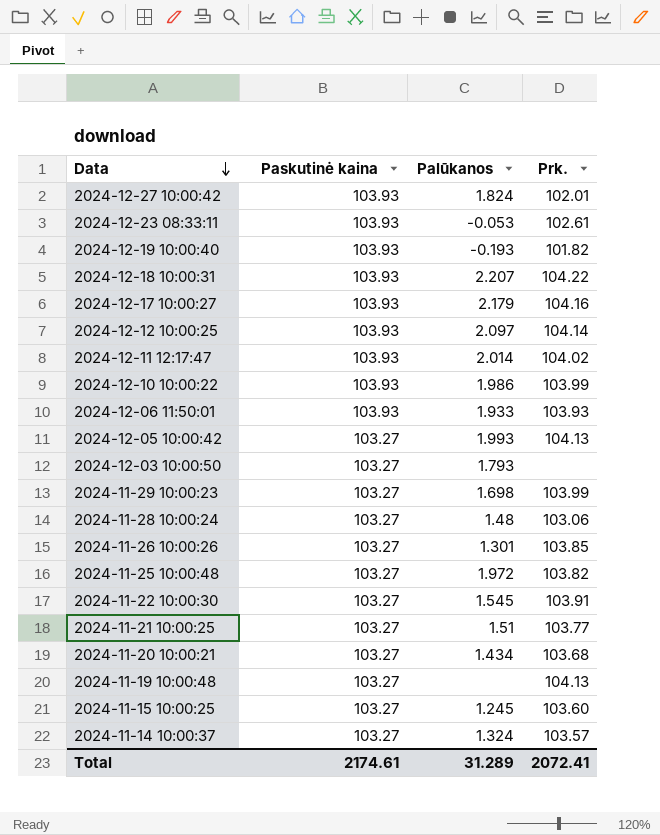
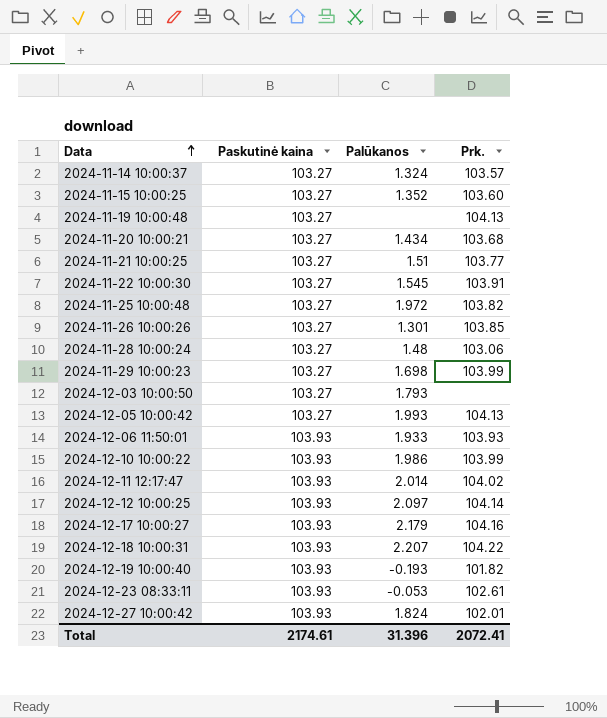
row order: Data descending -> Data ascending
2024-11-15 10:00:25 | Palūkanos: 1.245 -> 1.352
Total | Palūkanos: 31.289 -> 31.396

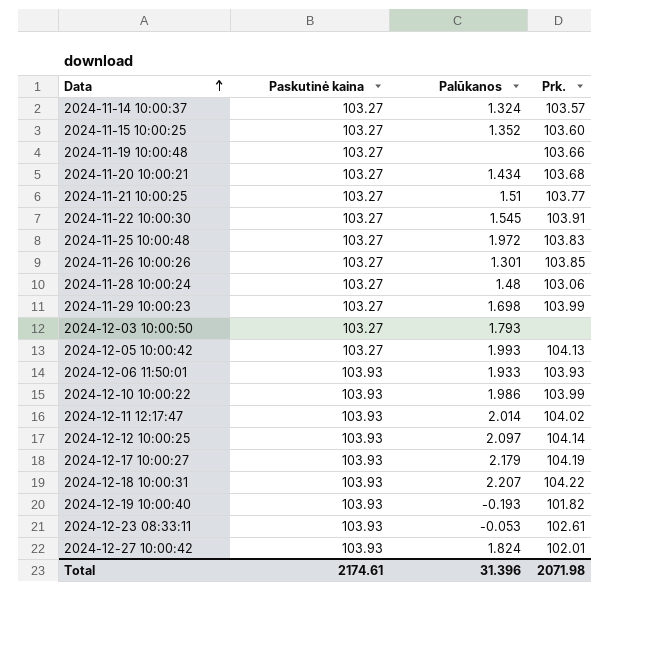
2024-11-19 10:00:48 | Prk.: 104.13 -> 103.66
2024-11-25 10:00:48 | Prk.: 103.82 -> 103.83
2024-12-17 10:00:27 | Prk.: 104.16 -> 104.19
Total | Prk.: 2072.41 -> 2071.98

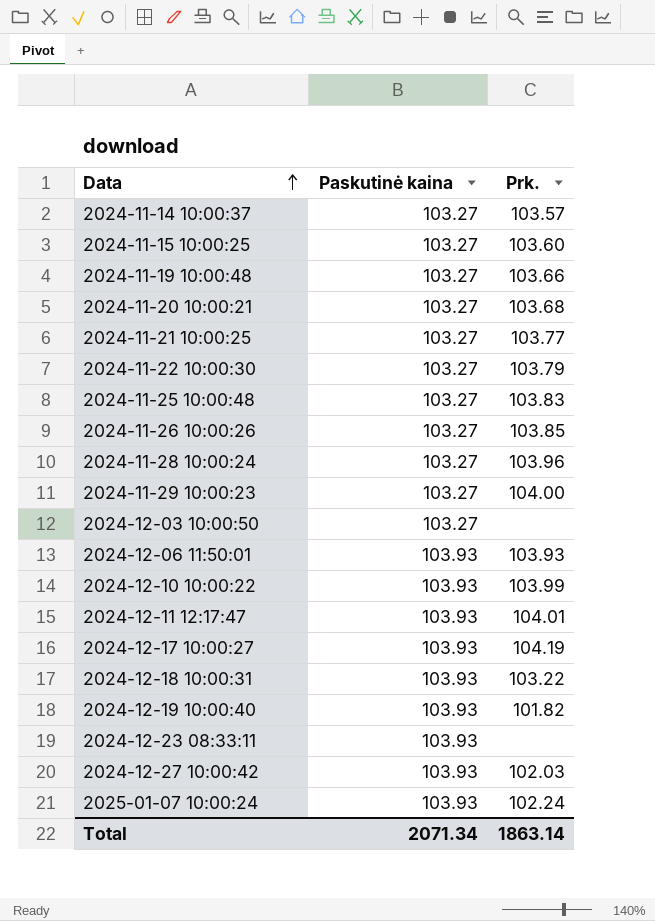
column Palūkanos | position: 3 -> none
row 2024-12-05 10:00:42: 103.27 | 1.993 | 104.13 -> none
row 2024-12-12 10:00:25: 103.93 | 2.097 | 104.14 -> none
2024-11-22 10:00:30 | Prk.: 103.91 -> 103.79
2024-11-28 10:00:24 | Prk.: 103.06 -> 103.96
2024-11-29 10:00:23 | Prk.: 103.99 -> 104.00
2024-12-11 12:17:47 | Prk.: 104.02 -> 104.01
2024-12-18 10:00:31 | Prk.: 104.22 -> 103.22
2024-12-23 08:33:11 | Prk.: 102.61 -> none
2024-12-27 10:00:42 | Prk.: 102.01 -> 102.03
row 2025-01-07 10:00:24: none -> 103.93 | 102.24
Total | Paskutinė kaina: 2174.61 -> 2071.34
Total | Prk.: 2071.98 -> 1863.14

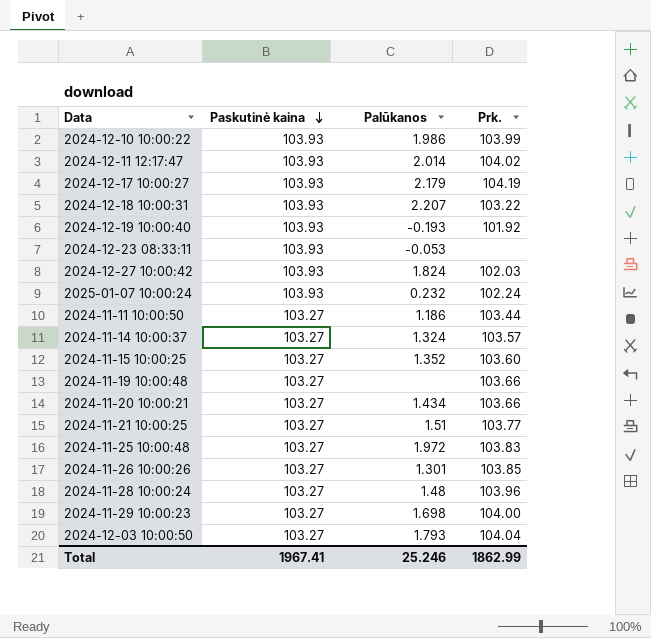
row order: Data ascending -> Paskutinė kaina descending
column Palūkanos | position: none -> 3
row 2024-11-22 10:00:30: 103.27 | 103.79 -> none
row 2024-12-06 11:50:01: 103.93 | 103.93 -> none
2024-12-11 12:17:47 | Prk.: 104.01 -> 104.02
2024-12-19 10:00:40 | Prk.: 101.82 -> 101.92
row 2024-11-11 10:00:50: none -> 103.27 | 1.186 | 103.44
2024-11-20 10:00:21 | Prk.: 103.68 -> 103.66
2024-12-03 10:00:50 | Prk.: none -> 104.04
Total | Paskutinė kaina: 2071.34 -> 1967.41
Total | Prk.: 1863.14 -> 1862.99

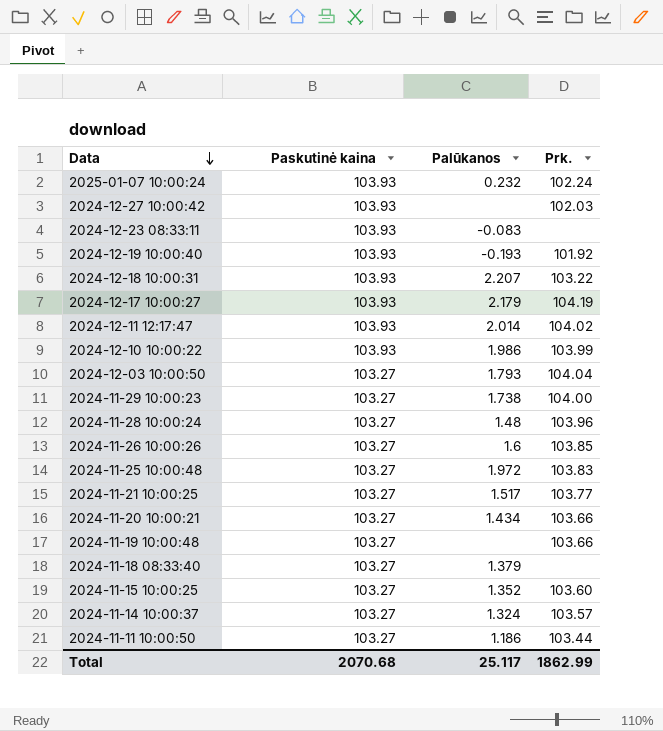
row order: Paskutinė kaina descending -> Data descending
2024-12-27 10:00:42 | Palūkanos: 1.824 -> none
2024-12-23 08:33:11 | Palūkanos: -0.053 -> -0.083
2024-11-29 10:00:23 | Palūkanos: 1.698 -> 1.738
2024-11-26 10:00:26 | Palūkanos: 1.301 -> 1.6
2024-11-21 10:00:25 | Palūkanos: 1.51 -> 1.517
row 2024-11-18 08:33:40: none -> 103.27 | 1.379 | none
Total | Paskutinė kaina: 1967.41 -> 2070.68
Total | Palūkanos: 25.246 -> 25.117

